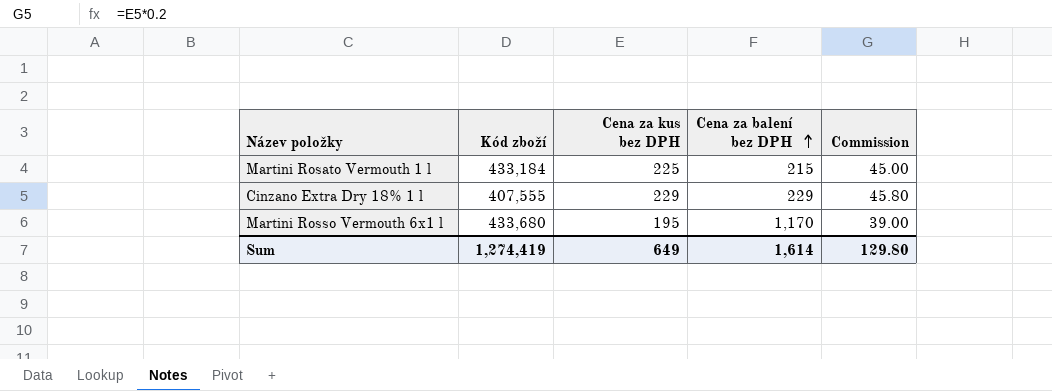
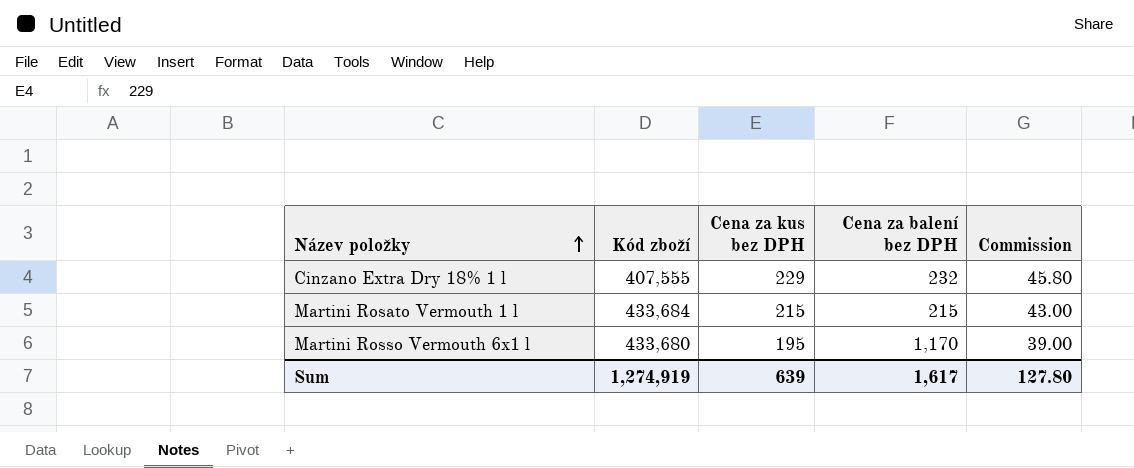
row order: Cena za balení bez DPH ascending -> Název položky ascending
Cinzano Extra Dry 18% 1 l | Cena za balení bez DPH: 229 -> 232
Martini Rosato Vermouth 1 l | Kód zboží: 433,184 -> 433,684
Martini Rosato Vermouth 1 l | Cena za kus bez DPH: 225 -> 215
Martini Rosato Vermouth 1 l | Commission: 45.00 -> 43.00
Sum | Kód zboží: 1,274,419 -> 1,274,919
Sum | Cena za kus bez DPH: 649 -> 639
Sum | Cena za balení bez DPH: 1,614 -> 1,617
Sum | Commission: 129.80 -> 127.80

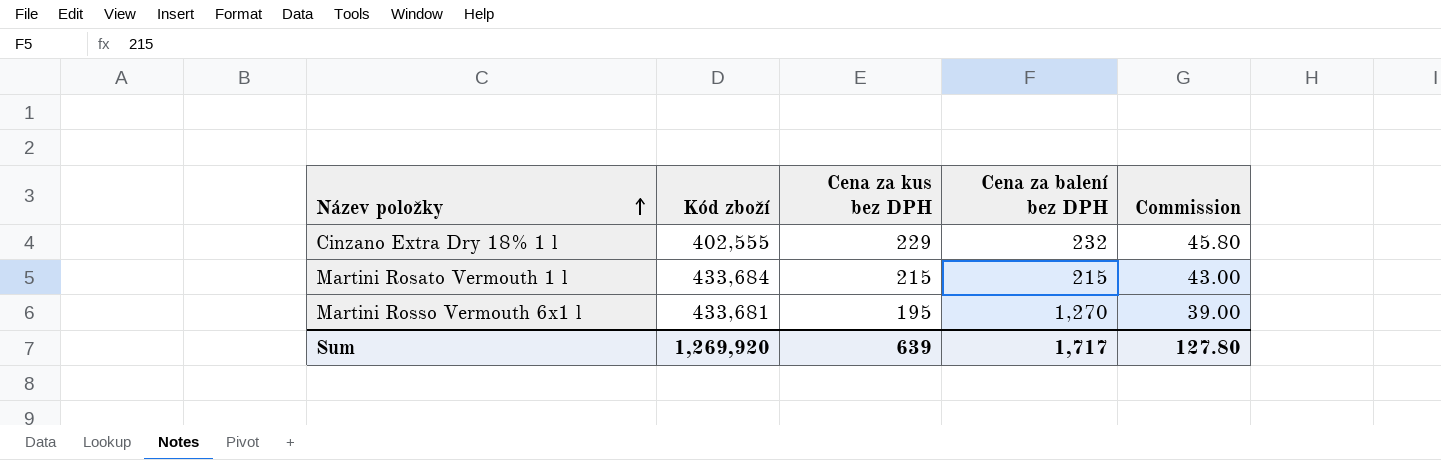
Cinzano Extra Dry 18% 1 l | Kód zboží: 407,555 -> 402,555
Martini Rosso Vermouth 6x1 l | Kód zboží: 433,680 -> 433,681
Martini Rosso Vermouth 6x1 l | Cena za balení bez DPH: 1,170 -> 1,270
Sum | Kód zboží: 1,274,919 -> 1,269,920
Sum | Cena za balení bez DPH: 1,617 -> 1,717

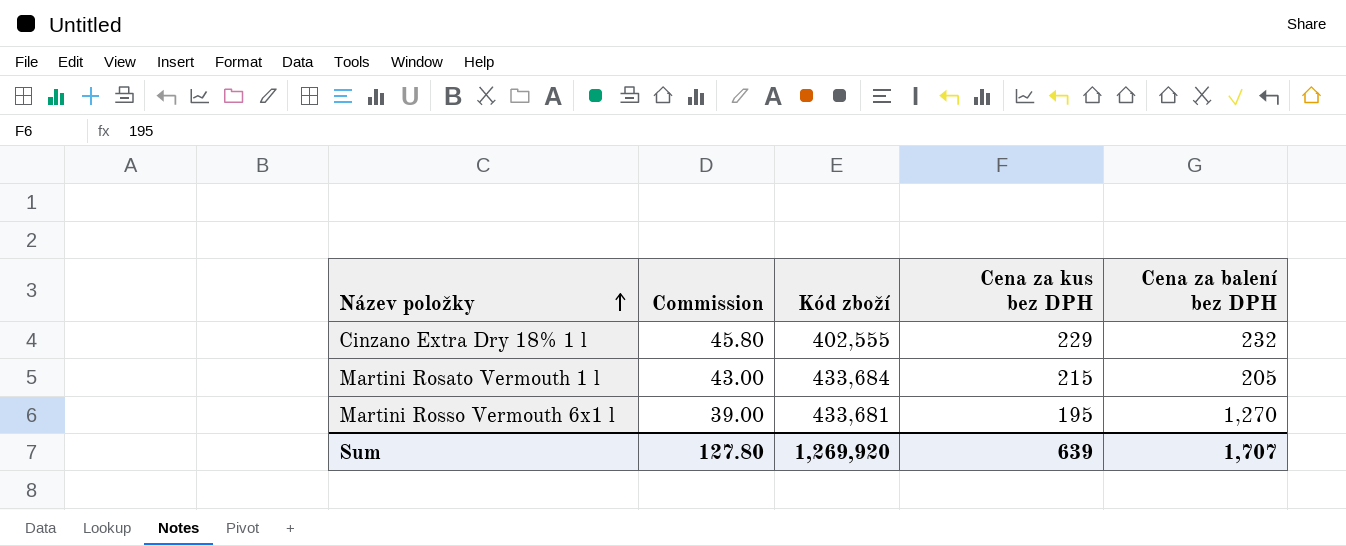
column Commission | position: 5 -> 2
Martini Rosato Vermouth 1 l | Cena za balení bez DPH: 215 -> 205
Sum | Cena za balení bez DPH: 1,717 -> 1,707

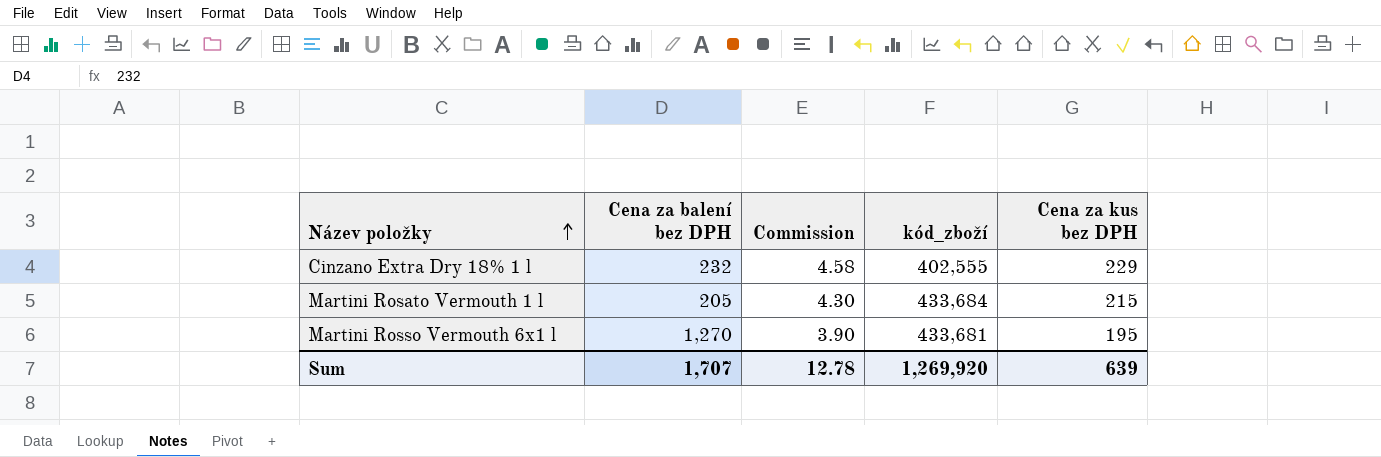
column Cena za balení bez DPH | position: 5 -> 2
column Commission | formula: [Cena za kus bez DPH] * 0.2 -> [Cena za kus bez DPH] * 0.02
column name: Kód zboží -> kód_zboží
Sum | Commission: 127.80 -> 12.78

